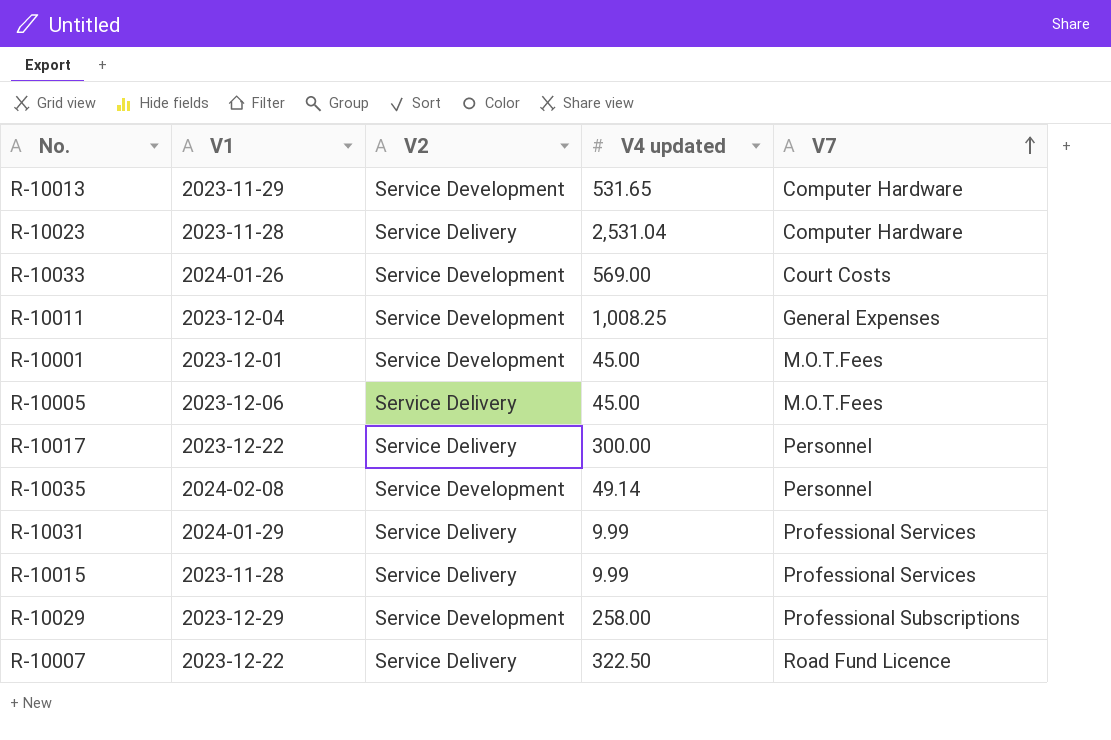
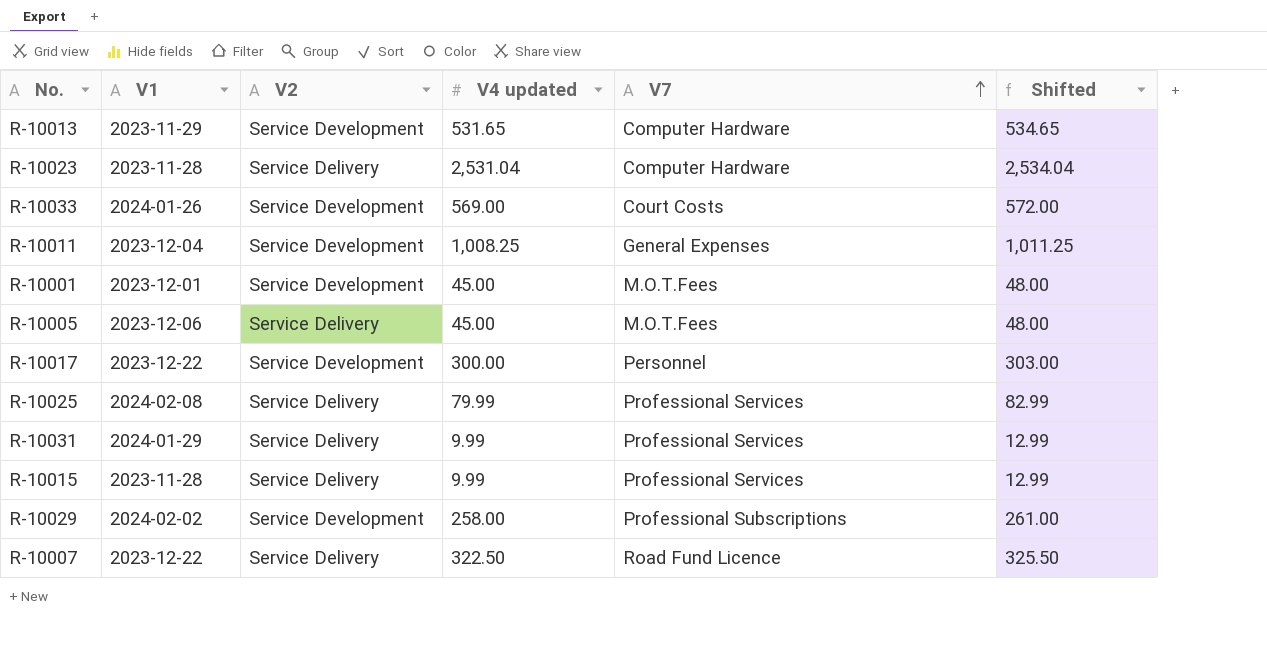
column Shifted | formula: none -> [V4 updated] + 3
row R-10035: 2024-02-08 | Service Development | 49.14 | Personnel -> none
R-10017 | V2: Service Delivery -> Service Development
row R-10025: none -> 2024-02-08 | Service Delivery | 79.99 | Professional Services | 82.99
R-10029 | V1: 2023-12-29 -> 2024-02-02

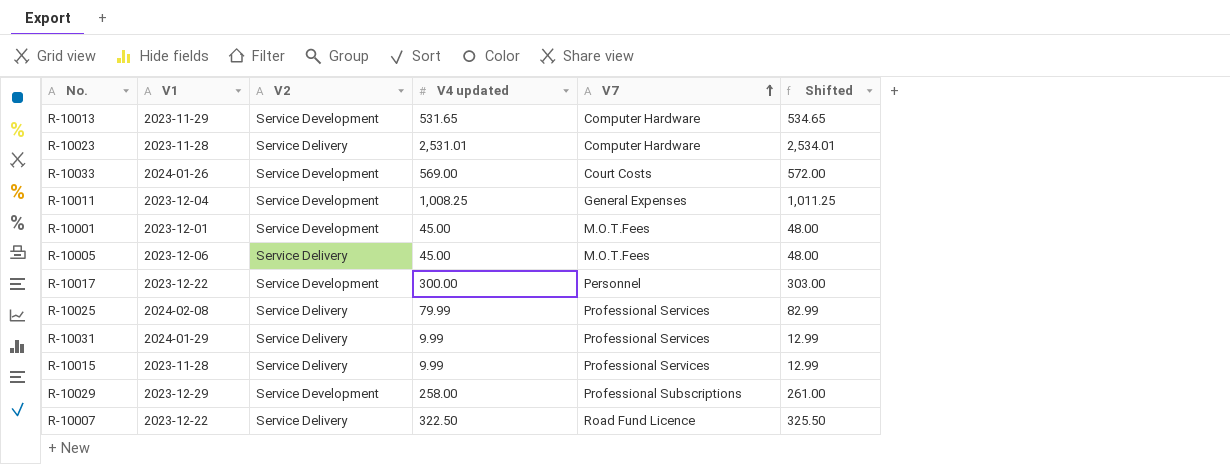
R-10023 | V4 updated: 2,531.04 -> 2,531.01
R-10023 | Shifted: 2,534.04 -> 2,534.01
R-10029 | V1: 2024-02-02 -> 2023-12-29

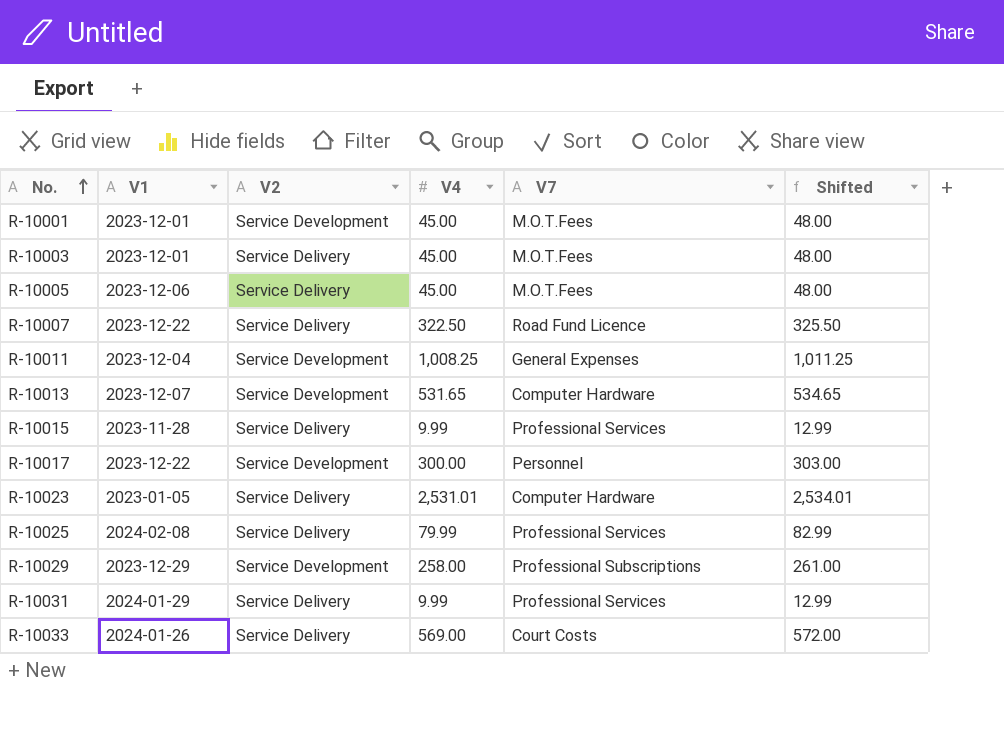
row order: V7 ascending -> No. ascending
column name: V4 updated -> V4
row R-10003: none -> 2023-12-01 | Service Delivery | 45.00 | M.O.T.Fees | 48.00
R-10013 | V1: 2023-11-29 -> 2023-12-07
R-10023 | V1: 2023-11-28 -> 2023-01-05
R-10033 | V2: Service Development -> Service Delivery

